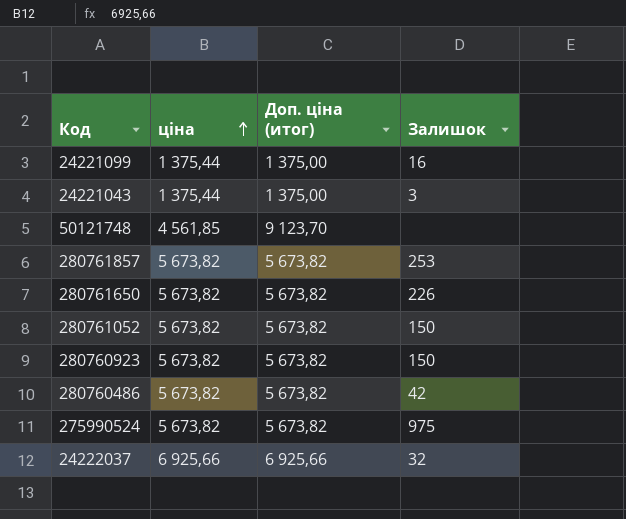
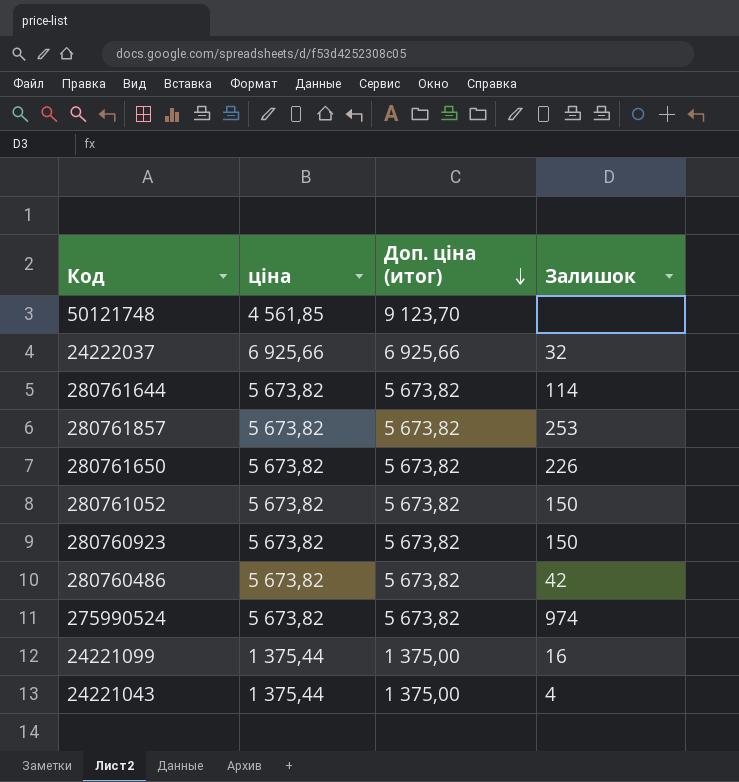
row order: ціна ascending -> Доп. ціна (итог) descending
row 280761644: none -> 5 673,82 | 5 673,82 | 114
275990524 | Залишок: 975 -> 974
24221043 | Залишок: 3 -> 4

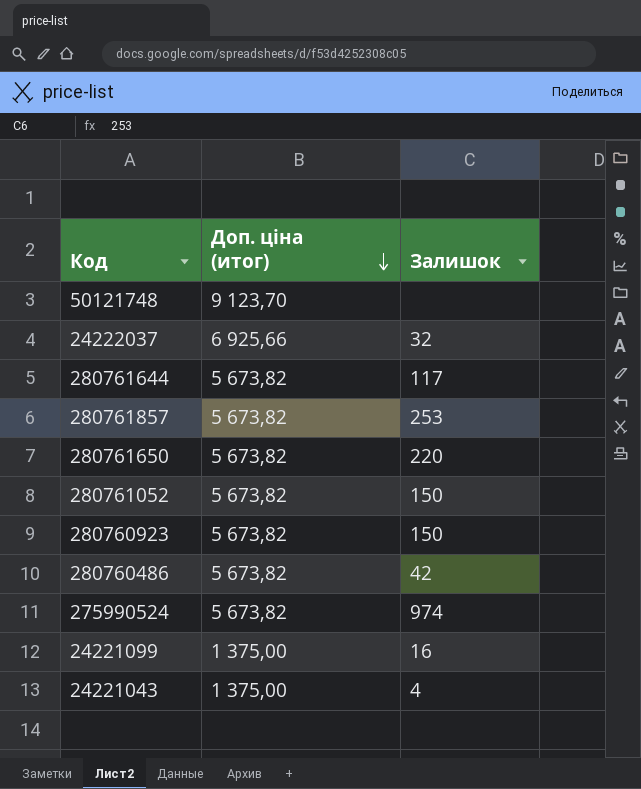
column ціна | position: 2 -> none
280761644 | Залишок: 114 -> 117
280761650 | Залишок: 226 -> 220

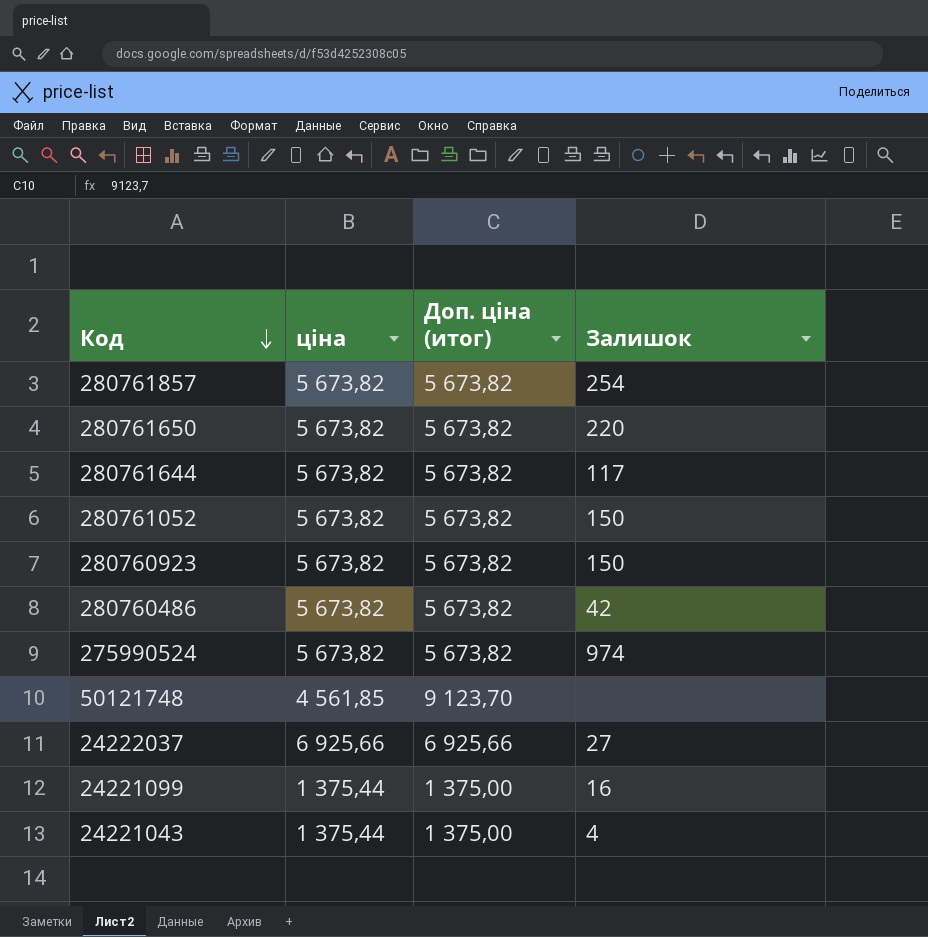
row order: Доп. ціна (итог) descending -> Код descending
column ціна | position: none -> 2
280761857 | Залишок: 253 -> 254
24222037 | Залишок: 32 -> 27

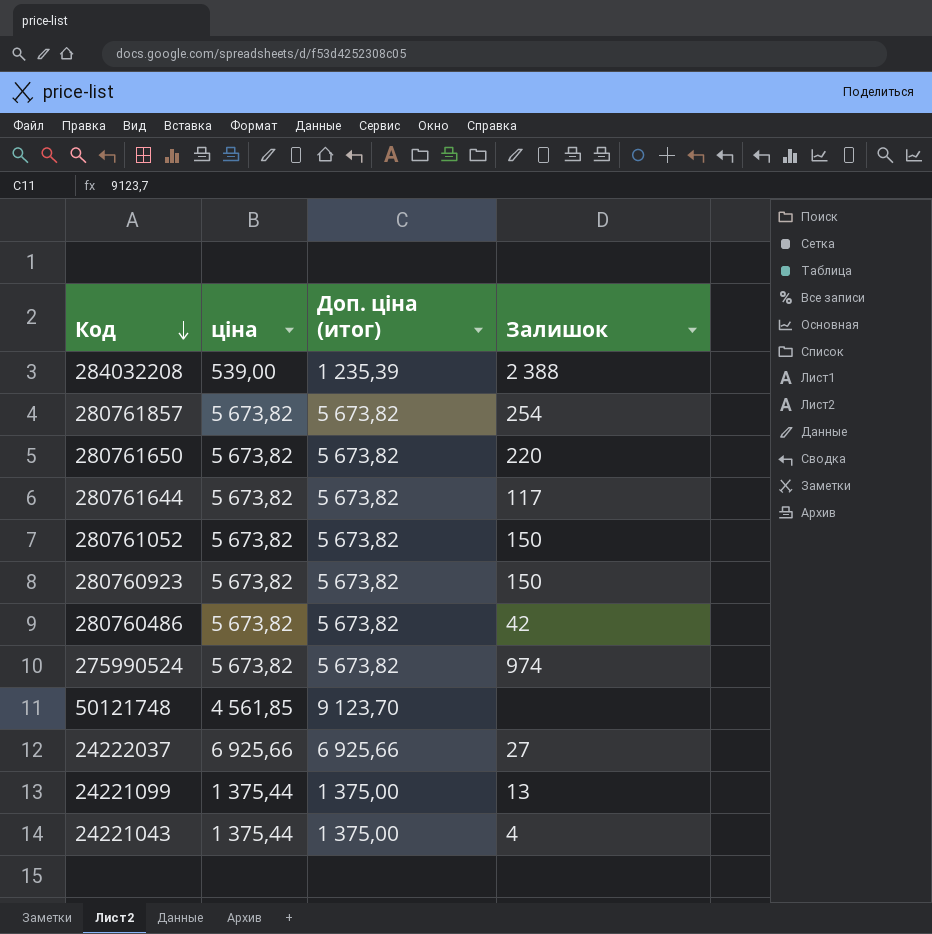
row 284032208: none -> 539,00 | 1 235,39 | 2 388
24221099 | Залишок: 16 -> 13

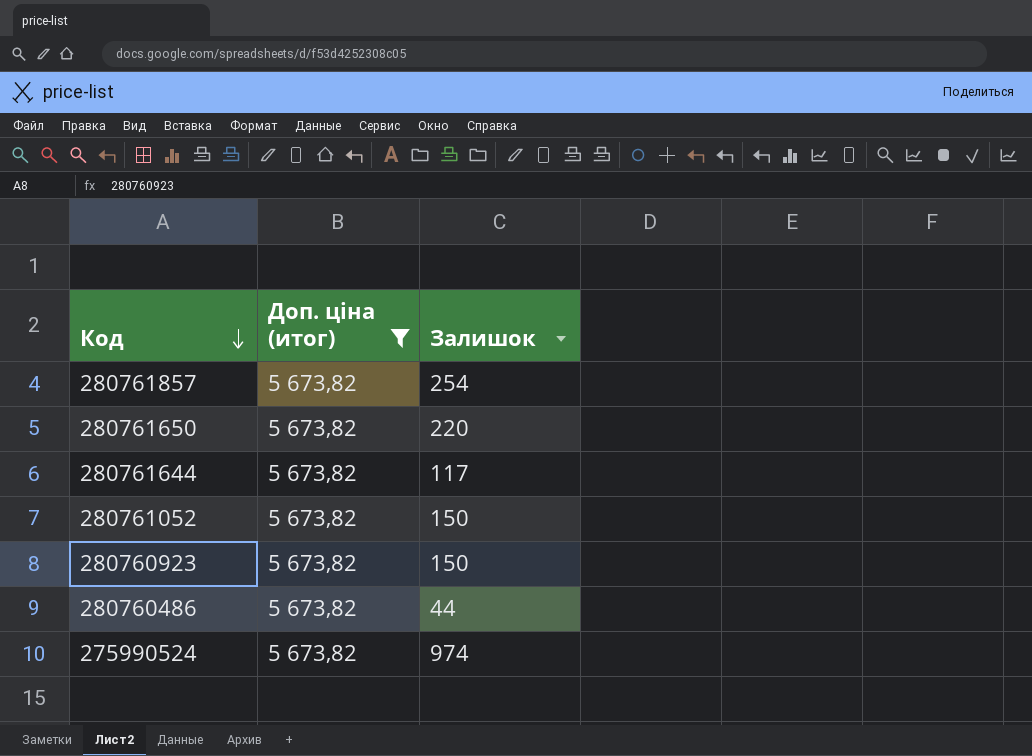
filter: none -> Доп. ціна (итог) = 5 673,82
column ціна | position: 2 -> none
280760486 | Залишок: 42 -> 44

